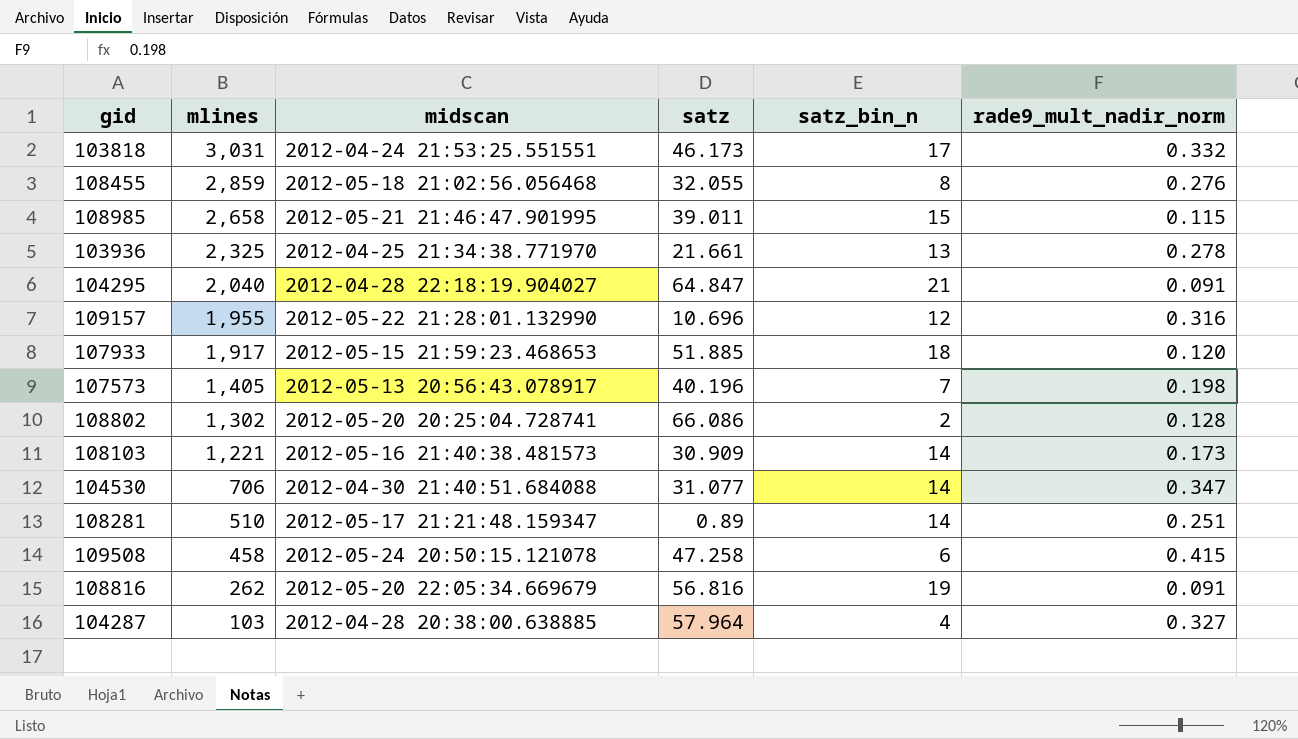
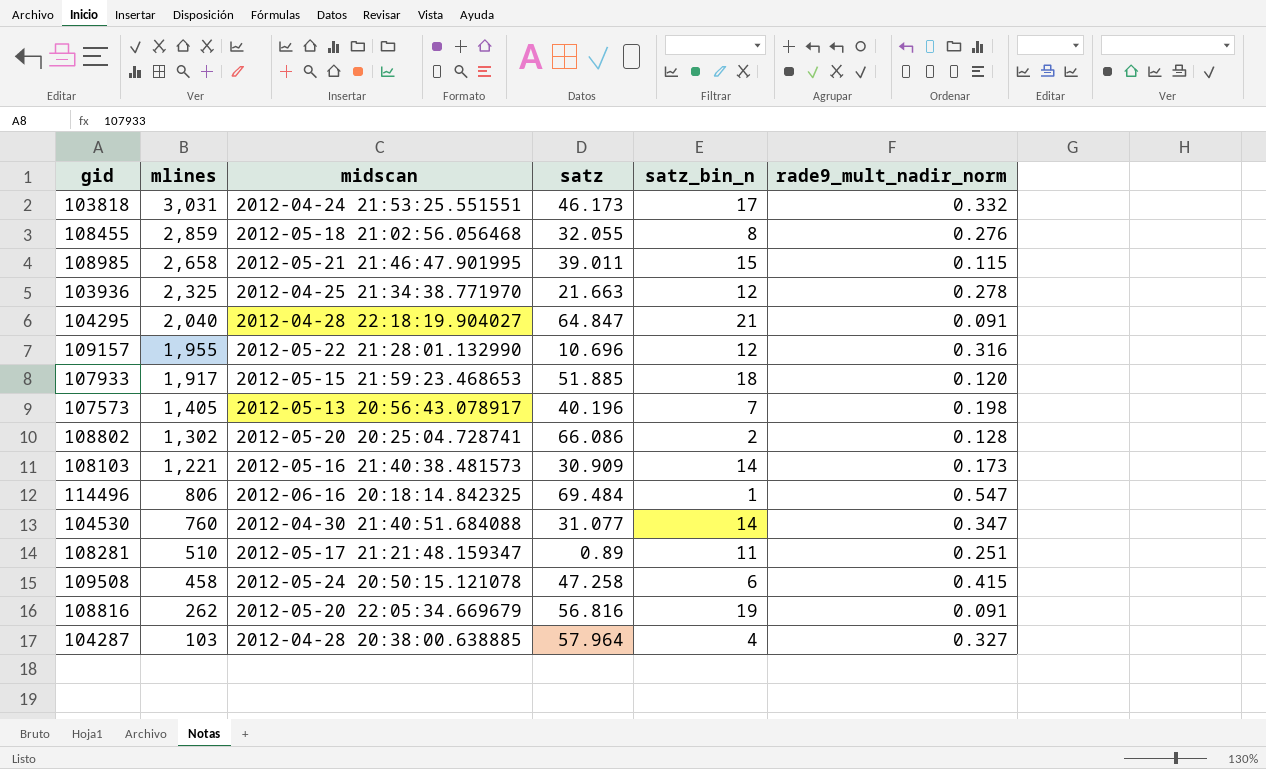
103936 | satz: 21.661 -> 21.663
103936 | satz_bin_n: 13 -> 12
row 114496: none -> 806 | 2012-06-16 20:18:14.842325 | 69.484 | 1 | 0.547
104530 | mlines: 706 -> 760
108281 | satz_bin_n: 14 -> 11

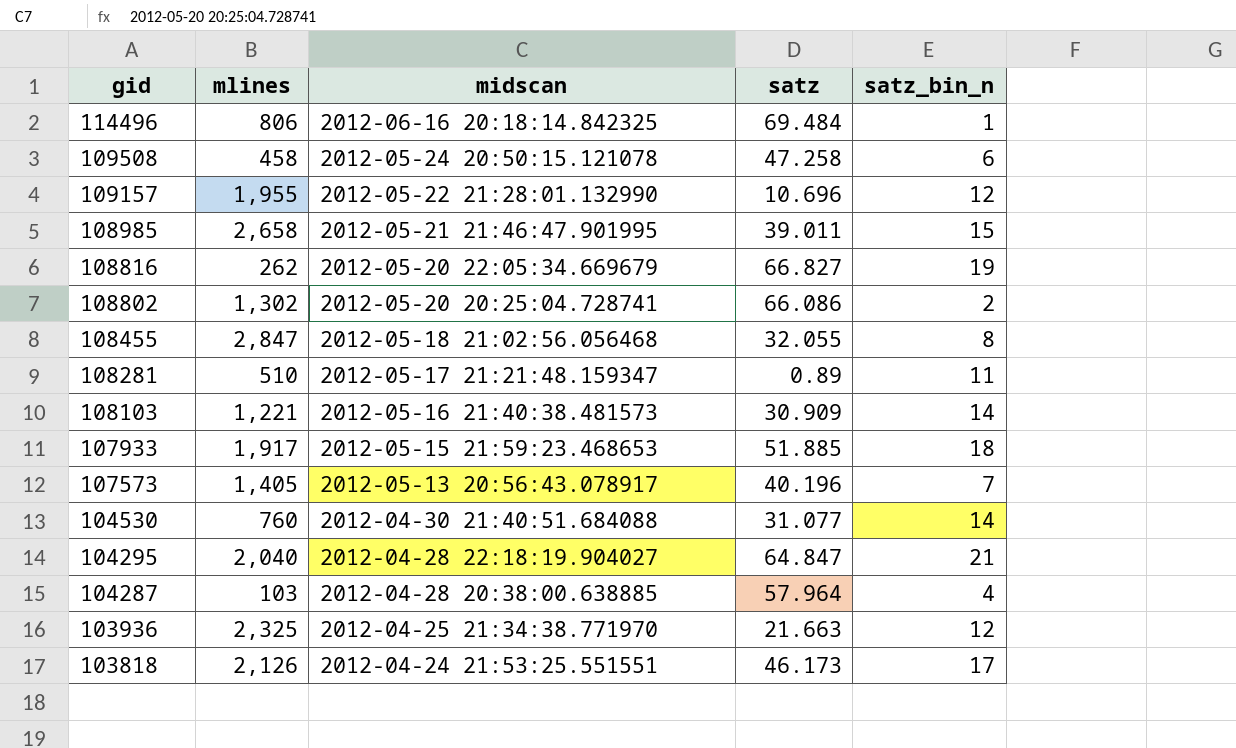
row order: mlines descending -> gid descending
column rade9_mult_nadir_norm | position: 6 -> none
108816 | satz: 56.816 -> 66.827
108455 | mlines: 2,859 -> 2,847
103818 | mlines: 3,031 -> 2,126

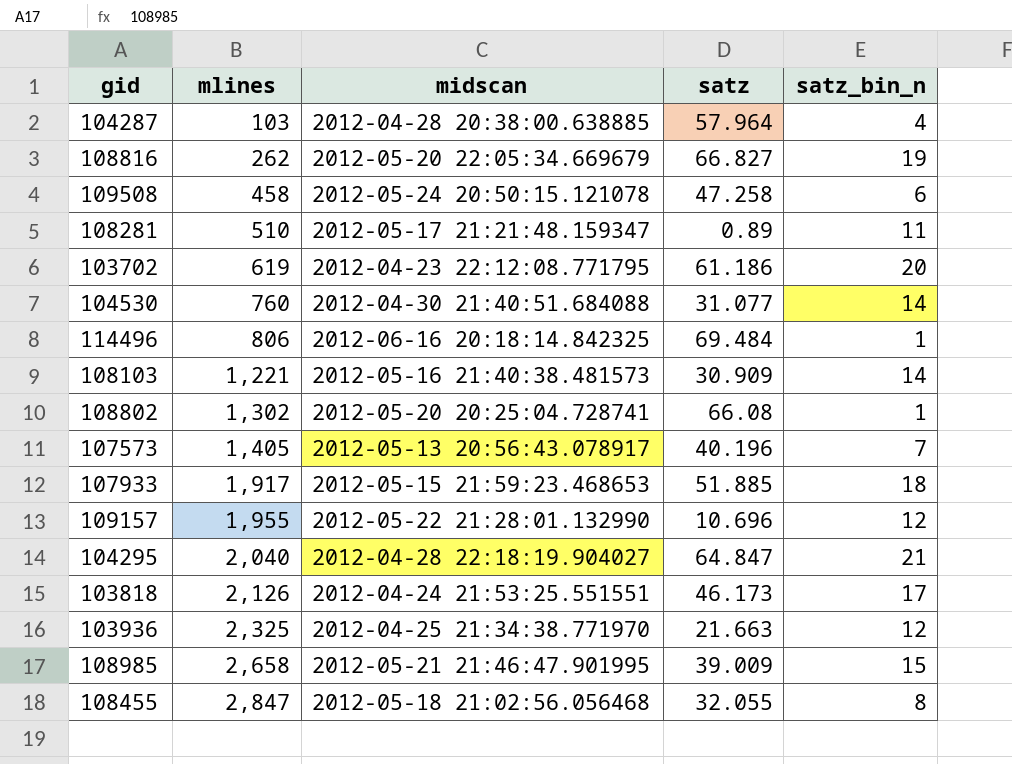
row order: gid descending -> mlines ascending
row 103702: none -> 619 | 2012-04-23 22:12:08.771795 | 61.186 | 20
108802 | satz: 66.086 -> 66.08
108802 | satz_bin_n: 2 -> 1
108985 | satz: 39.011 -> 39.009

